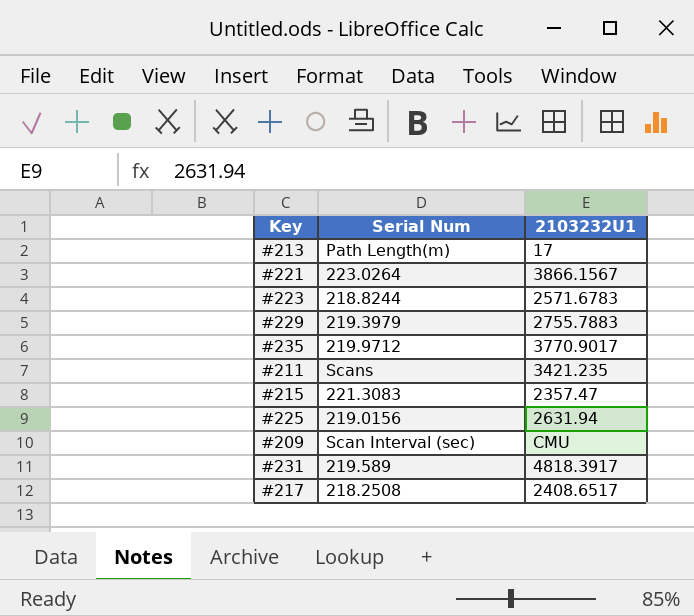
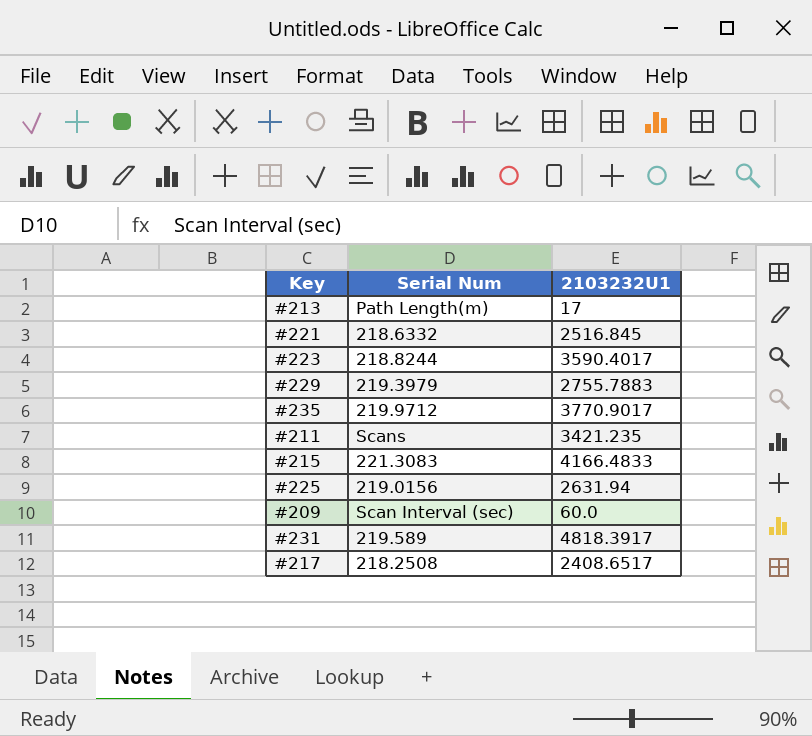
#221 | Serial Num: 223.0264 -> 218.6332
#221 | 2103232U1: 3866.1567 -> 2516.845
#223 | 2103232U1: 2571.6783 -> 3590.4017
#215 | 2103232U1: 2357.47 -> 4166.4833
#209 | 2103232U1: CMU -> 60.0

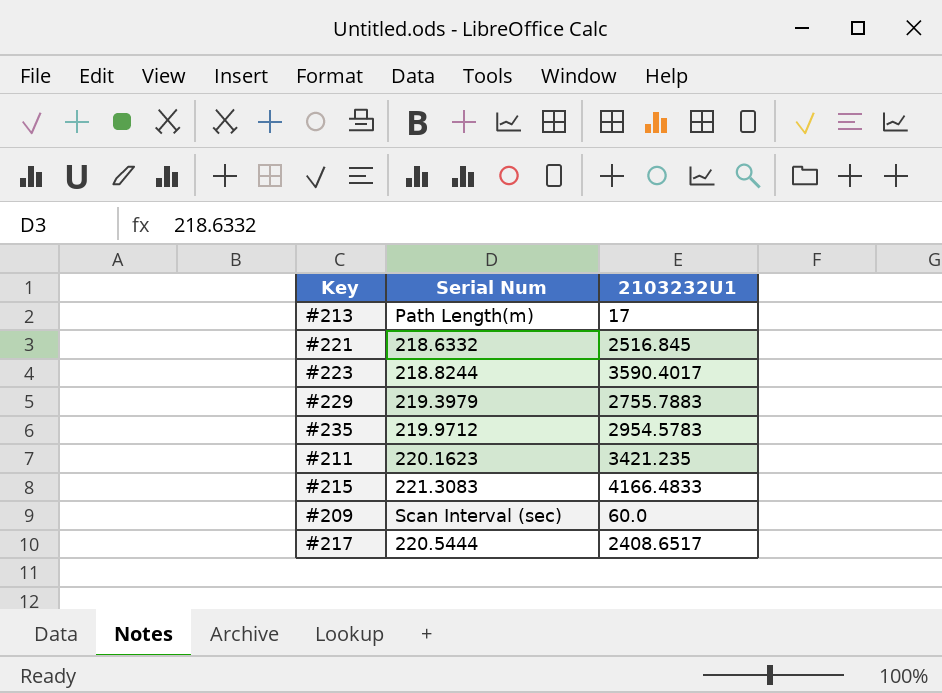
row #225: 219.0156 | 2631.94 -> none
row #231: 219.589 | 4818.3917 -> none
#235 | 2103232U1: 3770.9017 -> 2954.5783
#211 | Serial Num: Scans -> 220.1623
#217 | Serial Num: 218.2508 -> 220.5444

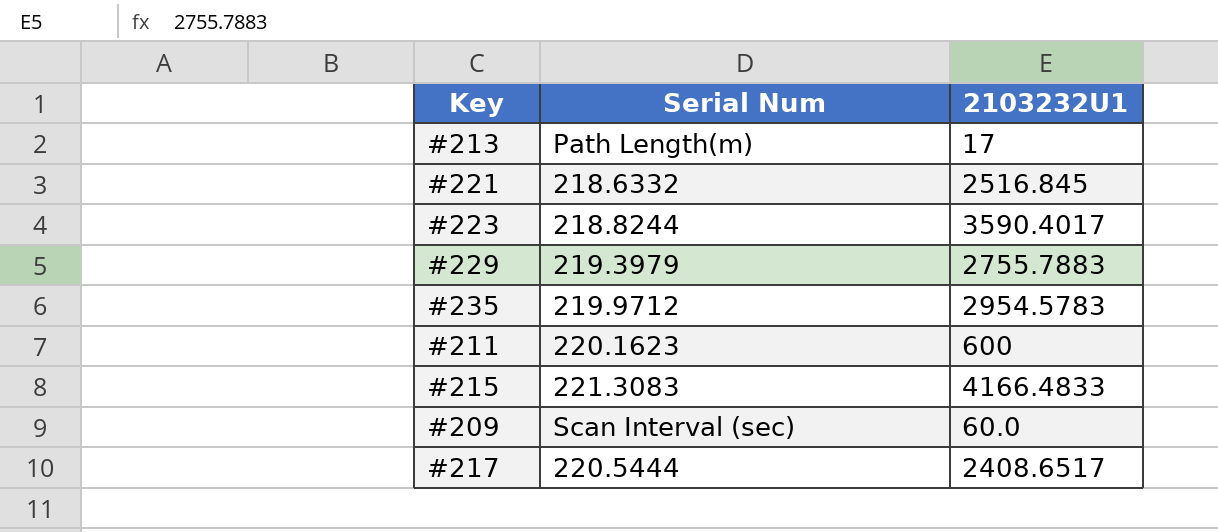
#211 | 2103232U1: 3421.235 -> 600

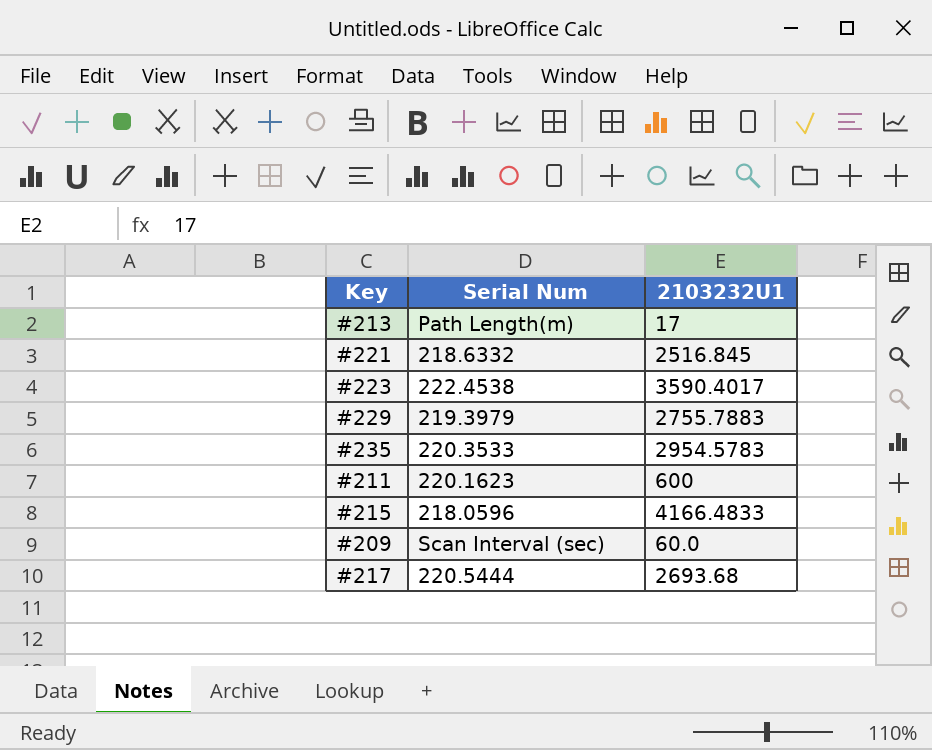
#223 | Serial Num: 218.8244 -> 222.4538
#235 | Serial Num: 219.9712 -> 220.3533
#215 | Serial Num: 221.3083 -> 218.0596
#217 | 2103232U1: 2408.6517 -> 2693.68

